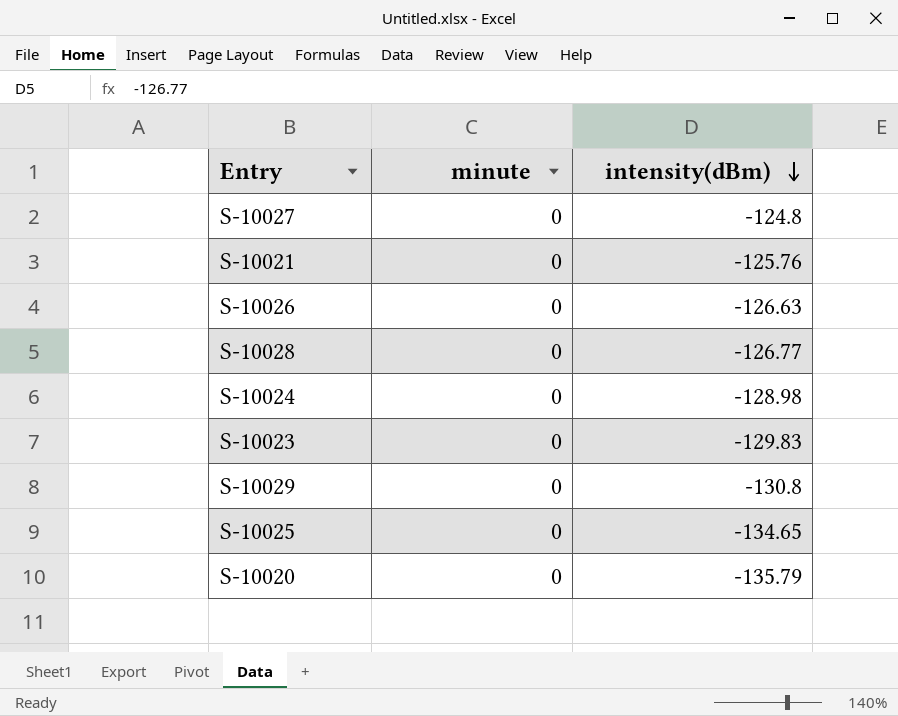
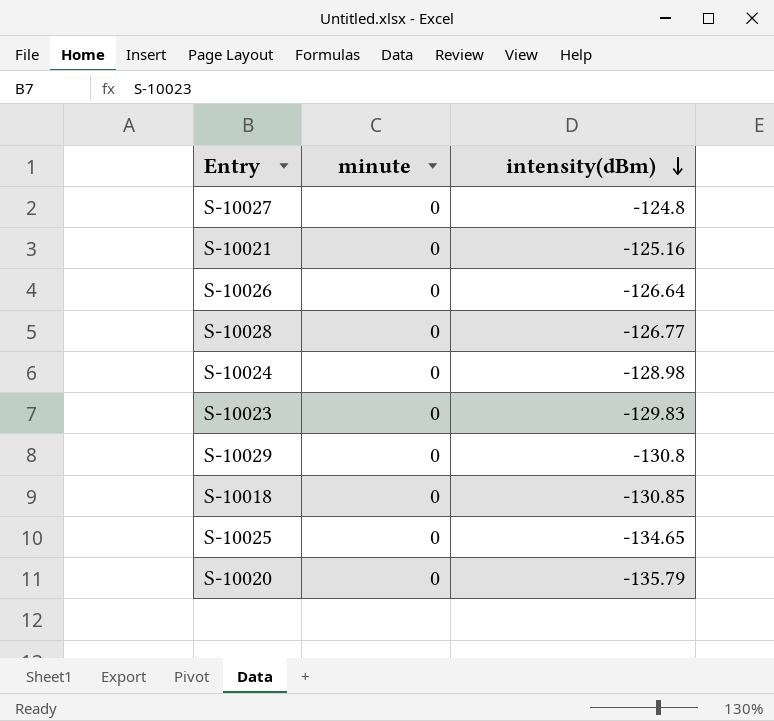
S-10021 | intensity(dBm): -125.76 -> -125.16
S-10026 | intensity(dBm): -126.63 -> -126.64
row S-10018: none -> 0 | -130.85

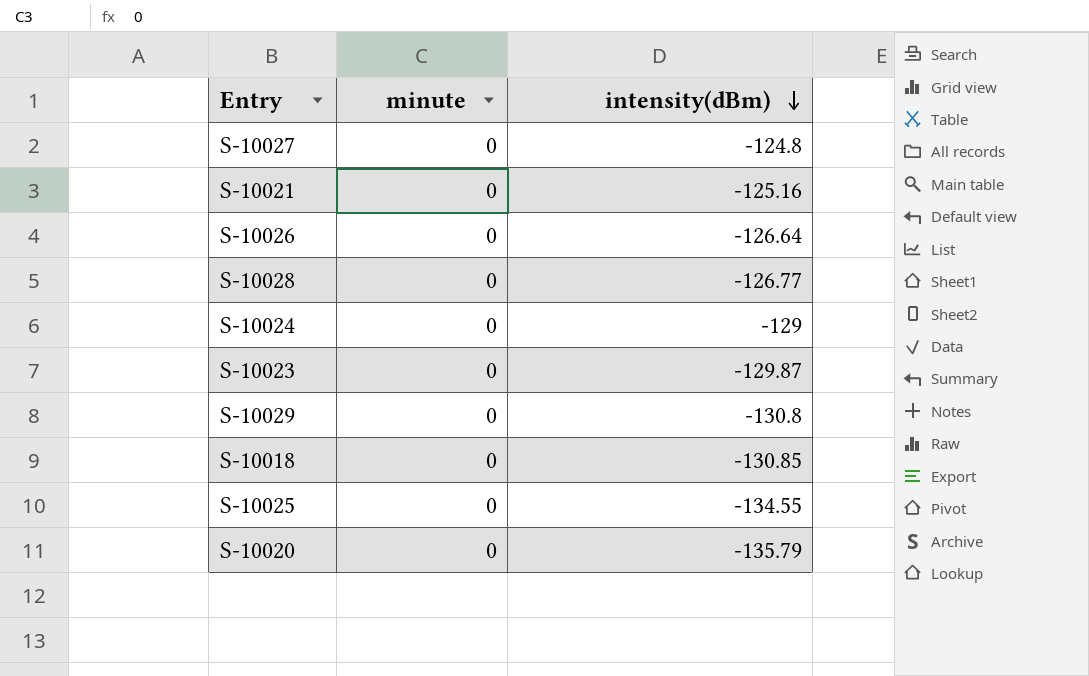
S-10024 | intensity(dBm): -128.98 -> -129
S-10023 | intensity(dBm): -129.83 -> -129.87
S-10025 | intensity(dBm): -134.65 -> -134.55

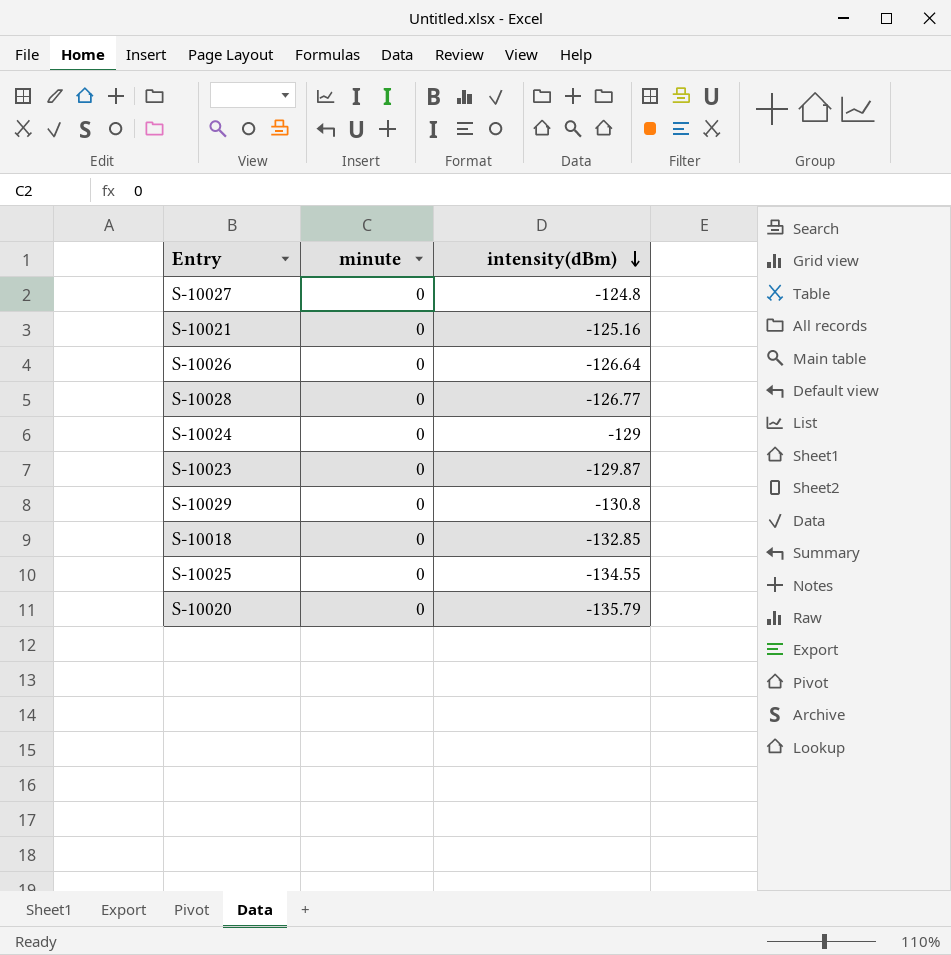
S-10018 | intensity(dBm): -130.85 -> -132.85

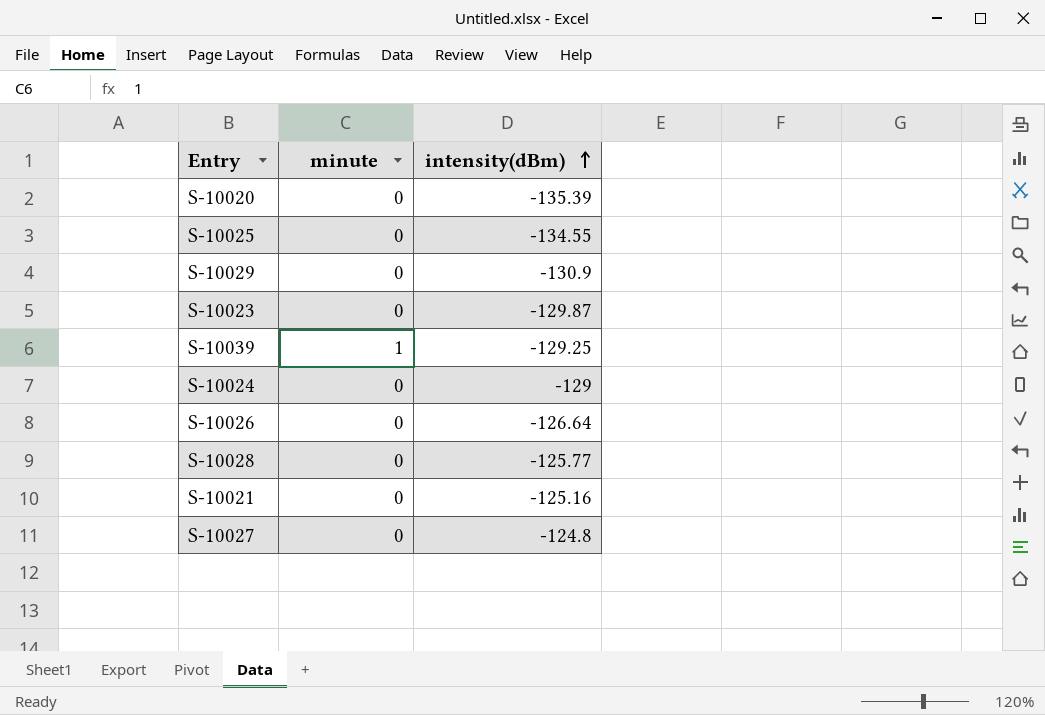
row order: intensity(dBm) descending -> intensity(dBm) ascending
row S-10018: 0 | -132.85 -> none
S-10020 | intensity(dBm): -135.79 -> -135.39
S-10029 | intensity(dBm): -130.8 -> -130.9
row S-10039: none -> 1 | -129.25
S-10028 | intensity(dBm): -126.77 -> -125.77

